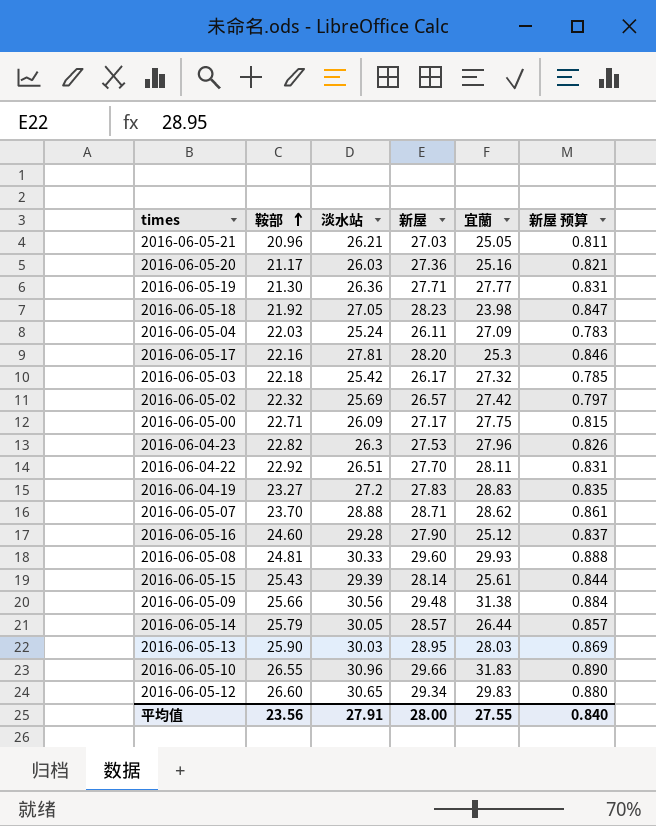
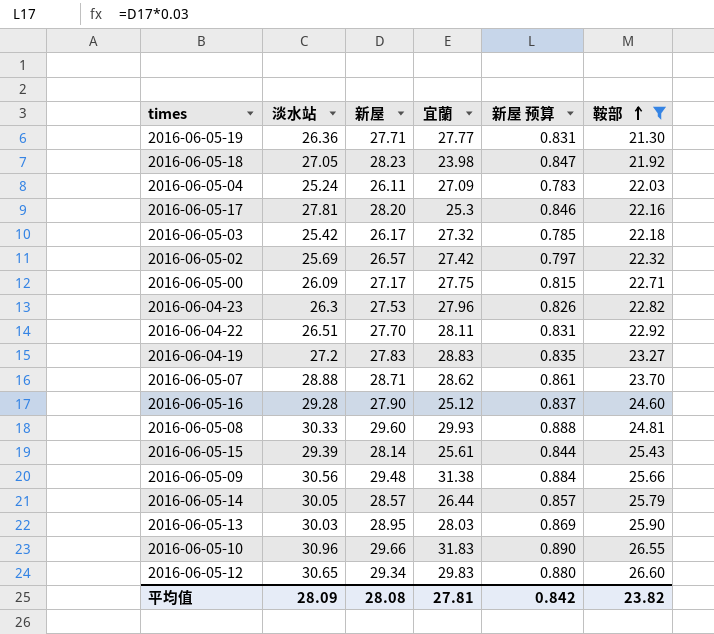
filter: none -> 鞍部 >= 21.30
column 鞍部 | position: 2 -> 6
平均值 | 淡水站: 27.91 -> 28.09
平均值 | 新屋: 28.00 -> 28.08
平均值 | 宜蘭: 27.55 -> 27.81
平均值 | 新屋 预算: 0.840 -> 0.842
平均值 | 鞍部: 23.56 -> 23.82

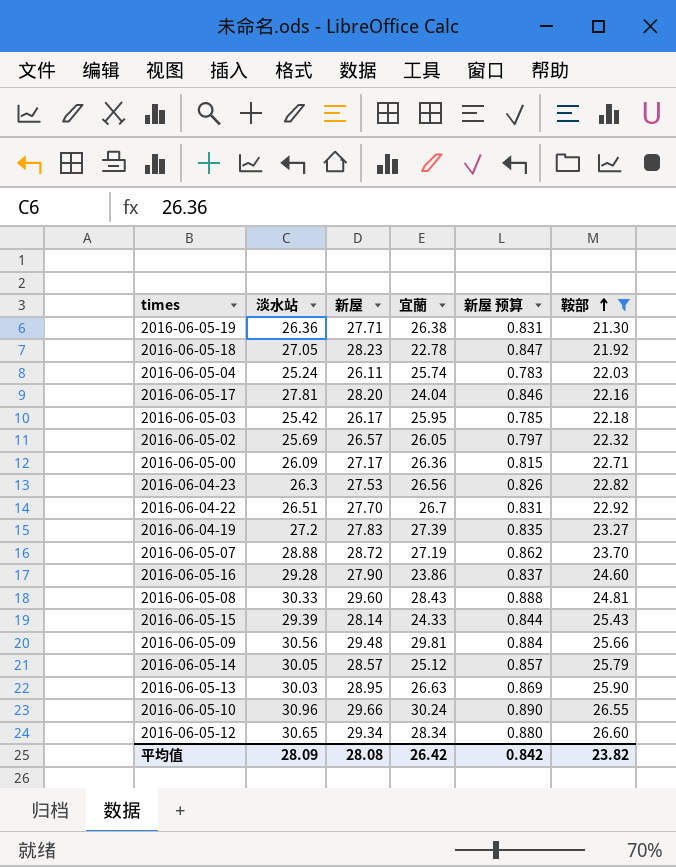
2016-06-05-19 | 宜蘭: 27.77 -> 26.38
2016-06-05-18 | 宜蘭: 23.98 -> 22.78
2016-06-05-04 | 宜蘭: 27.09 -> 25.74
2016-06-05-17 | 宜蘭: 25.3 -> 24.04
2016-06-05-03 | 宜蘭: 27.32 -> 25.95
2016-06-05-02 | 宜蘭: 27.42 -> 26.05
2016-06-05-00 | 宜蘭: 27.75 -> 26.36
2016-06-04-23 | 宜蘭: 27.96 -> 26.56
2016-06-04-22 | 宜蘭: 28.11 -> 26.7
2016-06-04-19 | 宜蘭: 28.83 -> 27.39
2016-06-05-07 | 新屋: 28.71 -> 28.72
2016-06-05-07 | 宜蘭: 28.62 -> 27.19
2016-06-05-07 | 新屋 预算: 0.861 -> 0.862
2016-06-05-16 | 宜蘭: 25.12 -> 23.86
2016-06-05-08 | 宜蘭: 29.93 -> 28.43
2016-06-05-15 | 宜蘭: 25.61 -> 24.33
2016-06-05-09 | 宜蘭: 31.38 -> 29.81
2016-06-05-14 | 宜蘭: 26.44 -> 25.12
2016-06-05-13 | 宜蘭: 28.03 -> 26.63
2016-06-05-10 | 宜蘭: 31.83 -> 30.24
2016-06-05-12 | 宜蘭: 29.83 -> 28.34
平均值 | 宜蘭: 27.81 -> 26.42

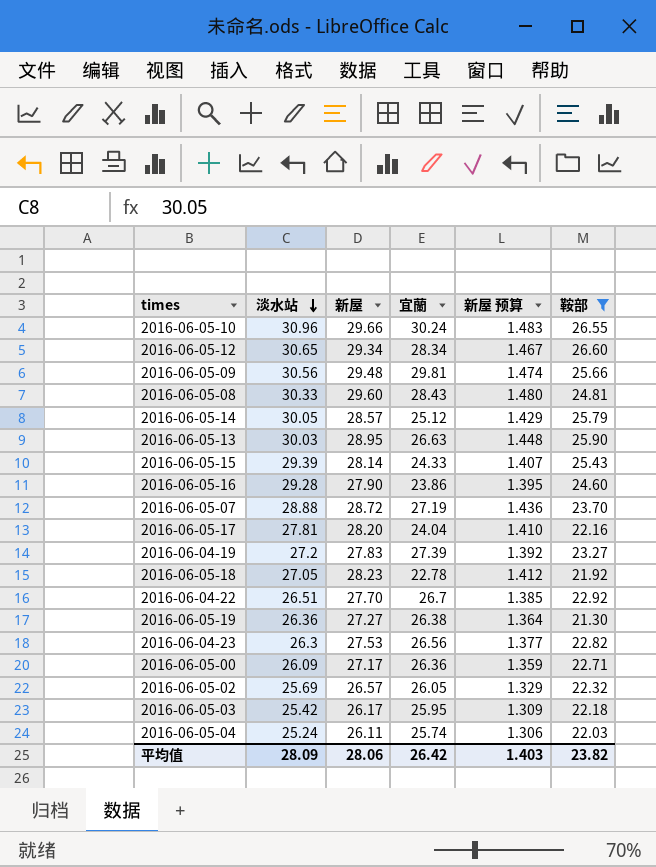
row order: 鞍部 ascending -> 淡水站 descending
column 新屋 预算 | formula: [新屋] * 0.03 -> [新屋] * 0.05
2016-06-05-19 | 新屋: 27.71 -> 27.27
平均值 | 新屋: 28.08 -> 28.06
平均值 | 新屋 预算: 0.842 -> 1.403

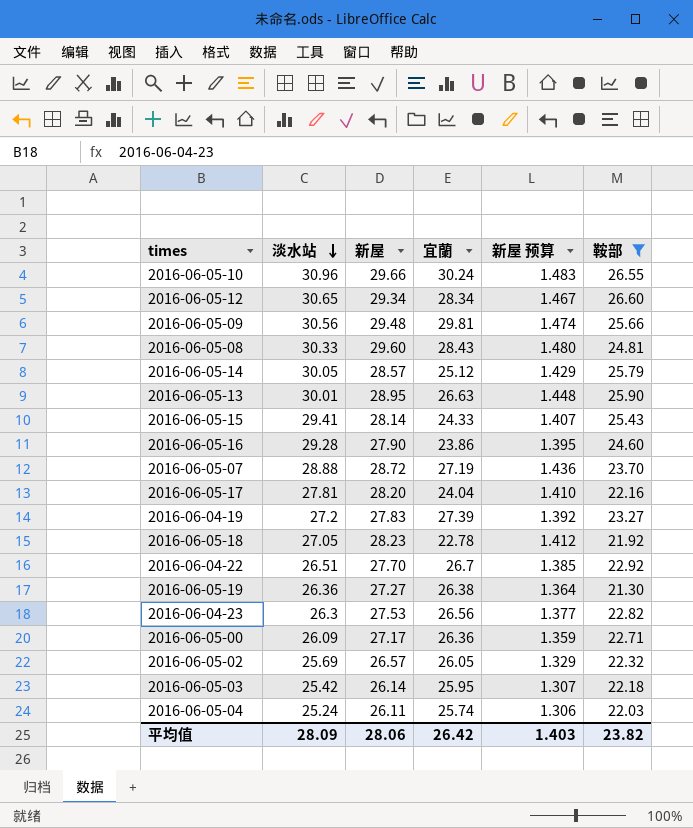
2016-06-05-13 | 淡水站: 30.03 -> 30.01
2016-06-05-15 | 淡水站: 29.39 -> 29.41
2016-06-05-03 | 新屋: 26.17 -> 26.14
2016-06-05-03 | 新屋 预算: 1.309 -> 1.307

